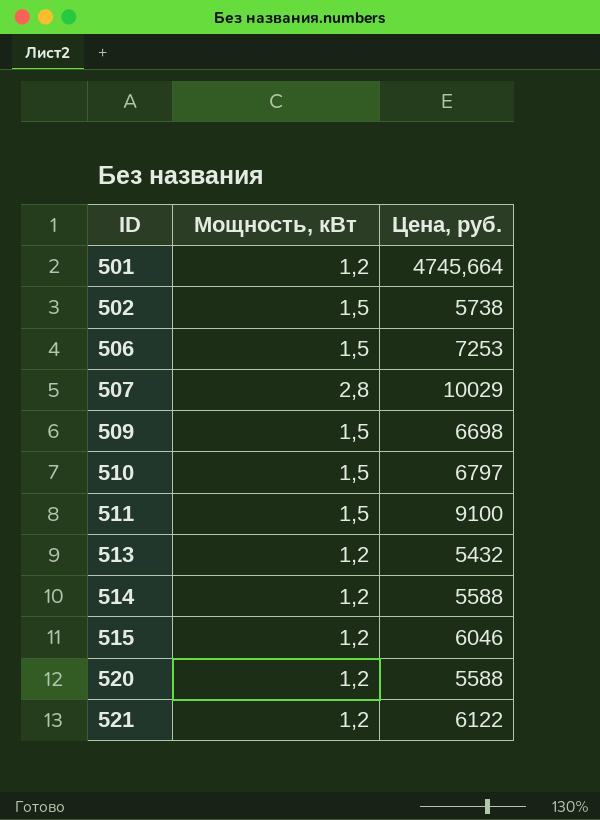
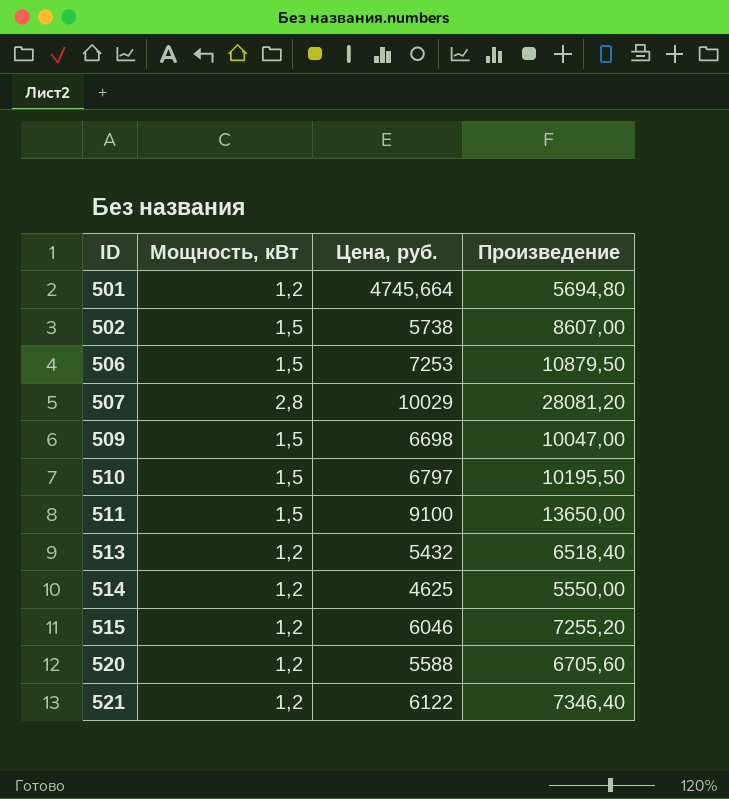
column Произведение | formula: none -> [Мощность, кВт] * [Цена, руб.]
514 | Цена, руб.: 5588 -> 4625

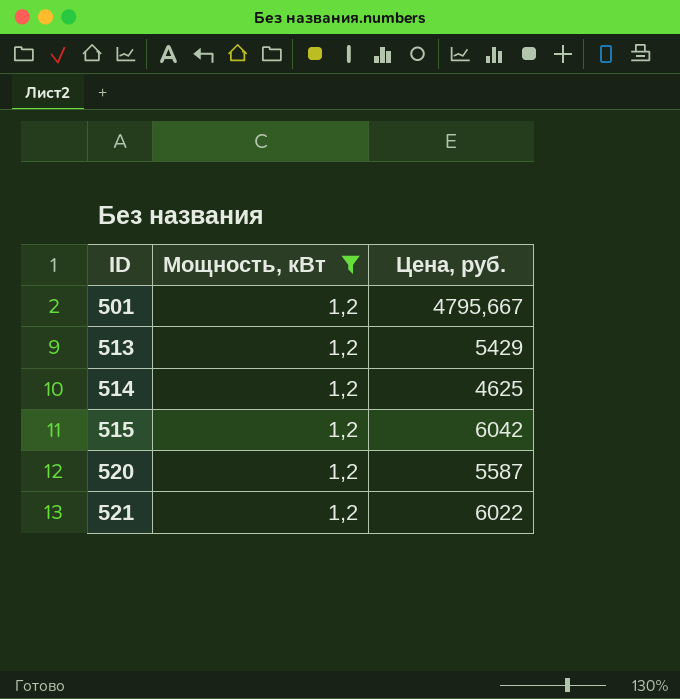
filter: none -> Мощность, кВт = 1,2
column Произведение | formula: [Мощность, кВт] * [Цена, руб.] -> none
501 | Цена, руб.: 4745,664 -> 4795,667
513 | Цена, руб.: 5432 -> 5429
515 | Цена, руб.: 6046 -> 6042
520 | Цена, руб.: 5588 -> 5587
521 | Цена, руб.: 6122 -> 6022

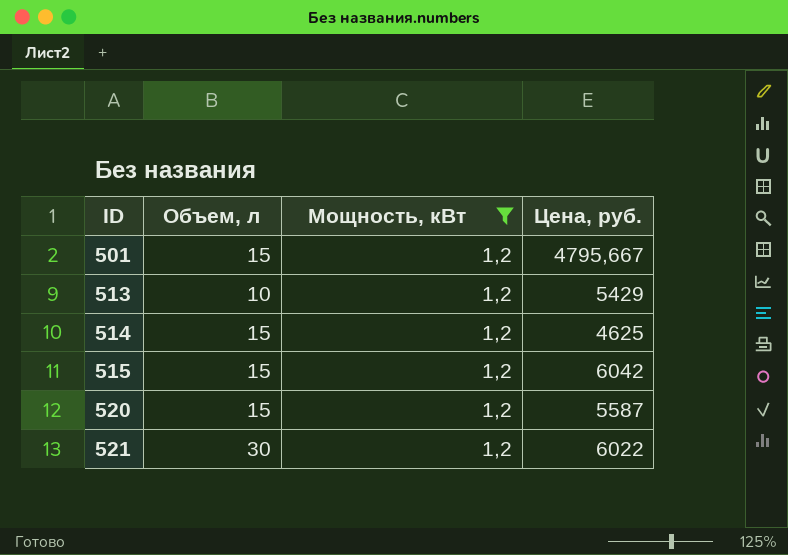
column Объем, л | position: none -> 2

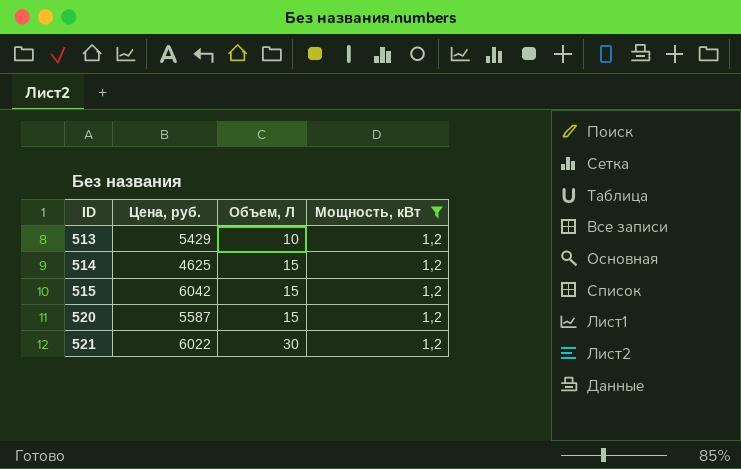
column Цена, руб. | position: 4 -> 2
column name: Объем, л -> Объем, Л
row 501: 15 | 1,2 | 4795,667 -> none

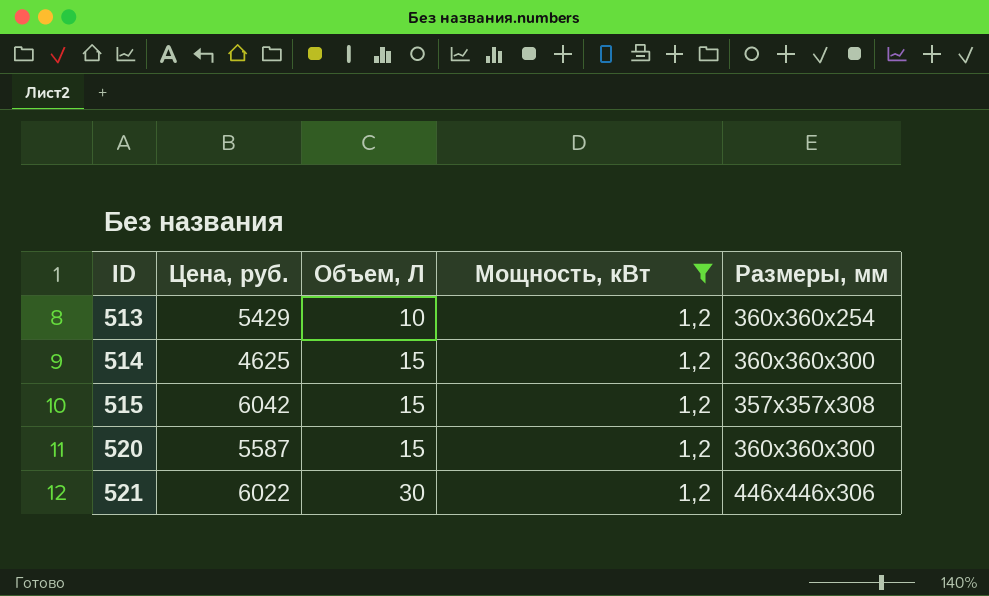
column Размеры, мм | position: none -> 5

